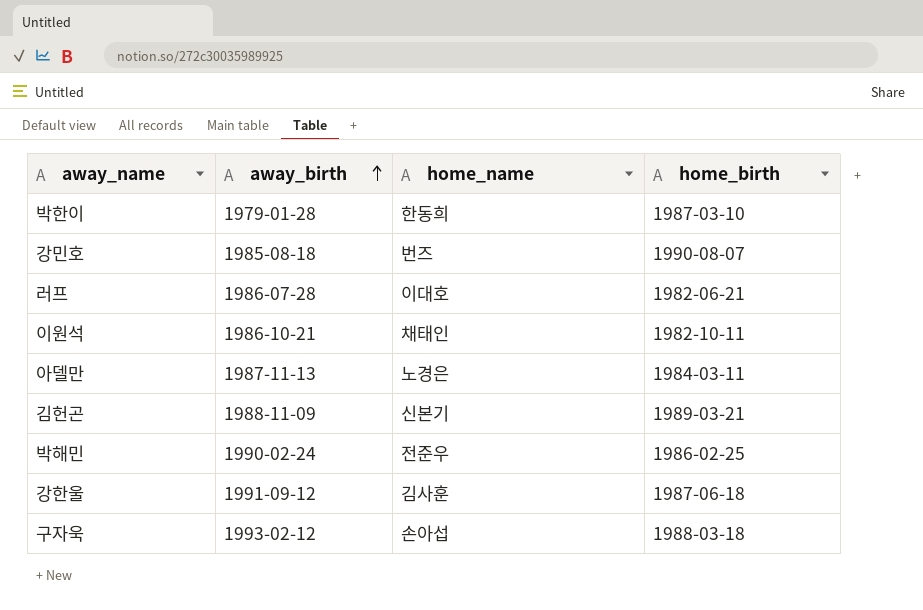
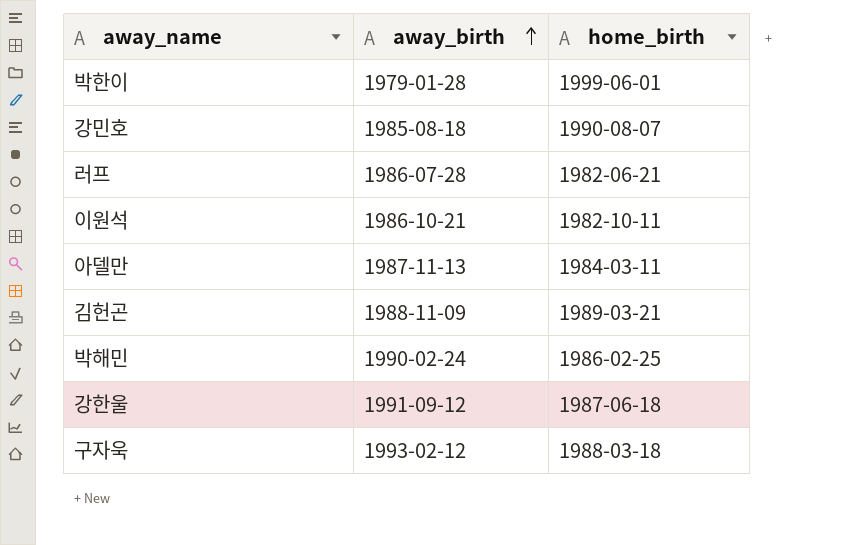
column home_name | position: 3 -> none
박한이 | home_birth: 1987-03-10 -> 1999-06-01

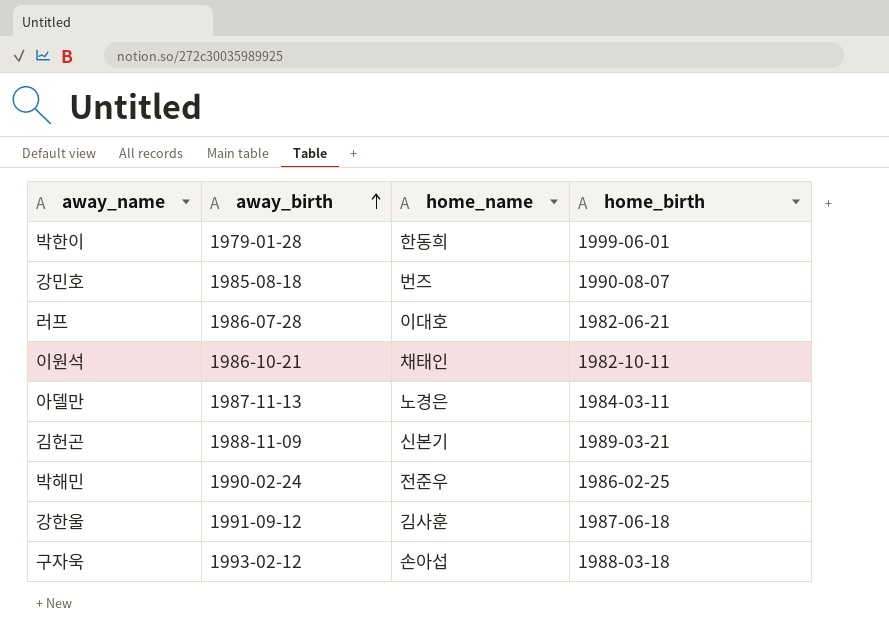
column home_name | position: none -> 3

